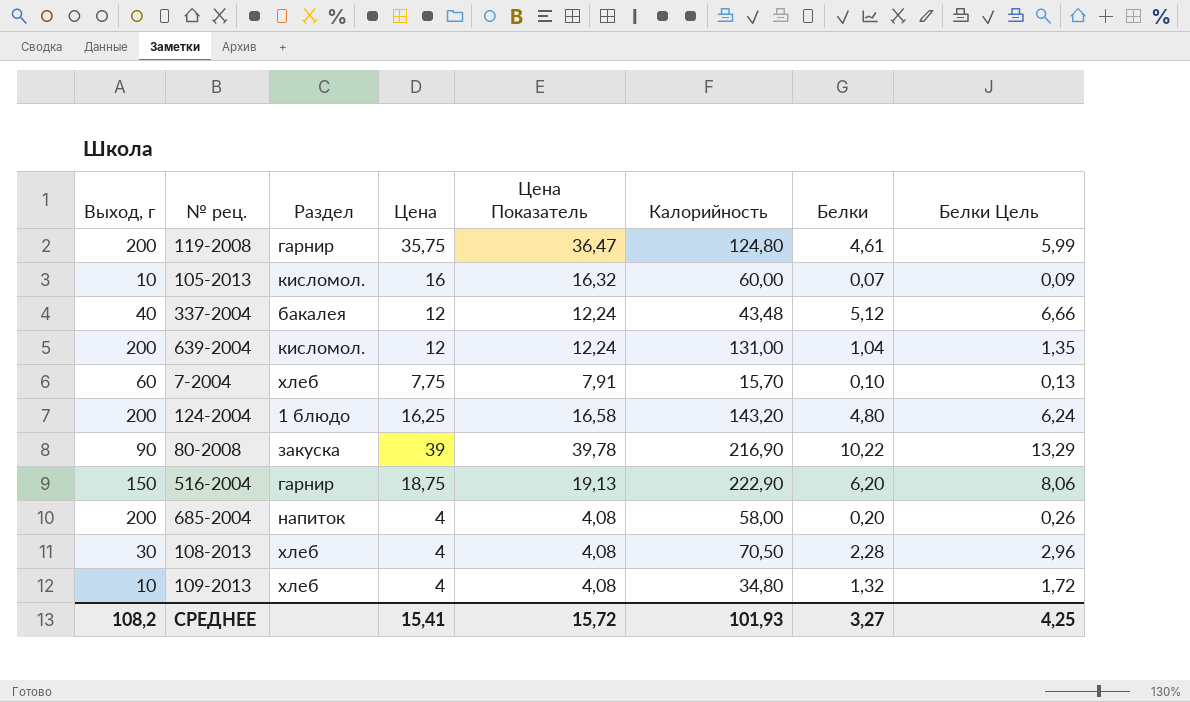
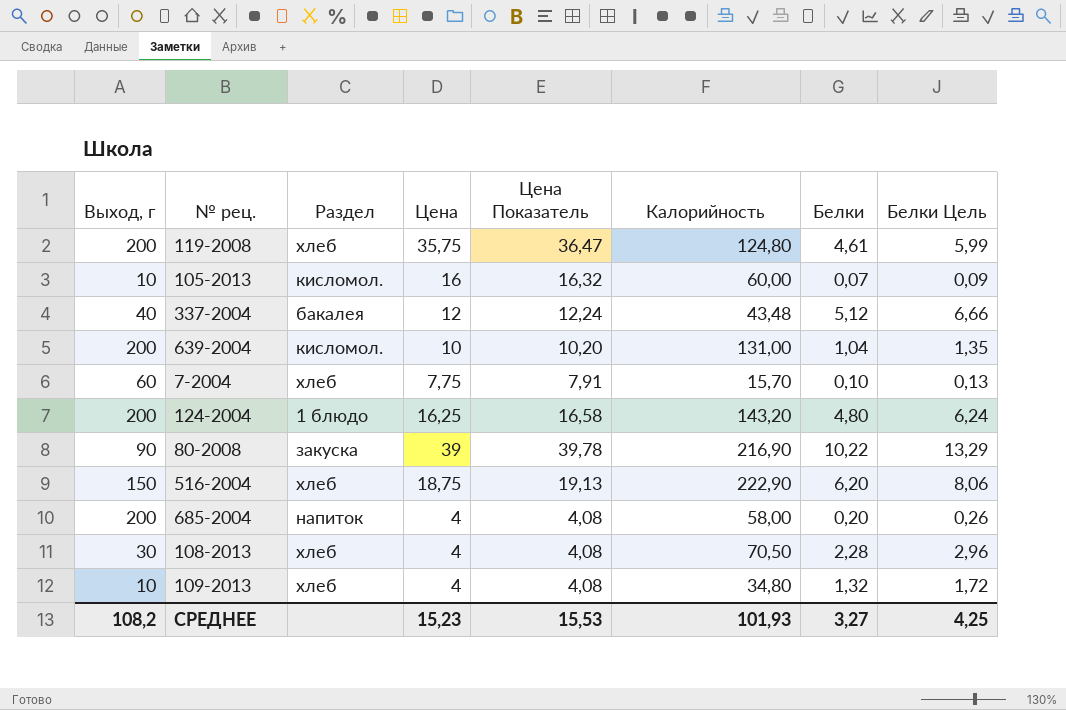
119-2008 | Раздел: гарнир -> хлеб
639-2004 | Цена: 12 -> 10
639-2004 | Цена Показатель: 12,24 -> 10,20
516-2004 | Раздел: гарнир -> хлеб
СРЕДНЕЕ | Цена: 15,41 -> 15,23
СРЕДНЕЕ | Цена Показатель: 15,72 -> 15,53

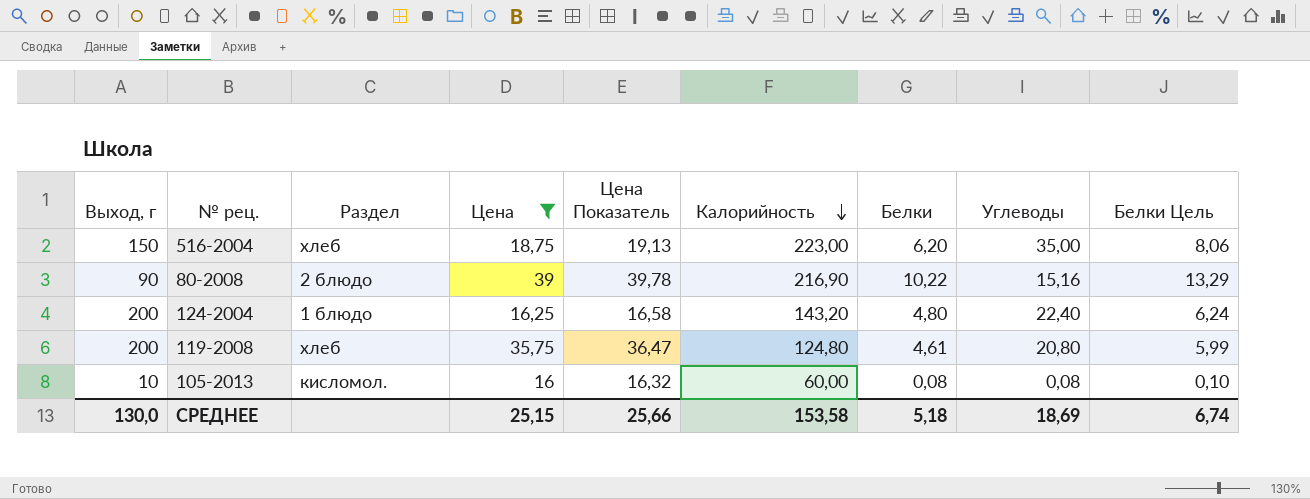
filter: none -> Цена >= 16
row order: none -> Калорийность descending
column Углеводы | position: none -> 8
516-2004 | Калорийность: 222,90 -> 223,00
80-2008 | Раздел: закуска -> 2 блюдо
105-2013 | Белки: 0,07 -> 0,08
105-2013 | Белки Цель: 0,09 -> 0,10
СРЕДНЕЕ | Выход, г: 108,2 -> 130,0
СРЕДНЕЕ | Цена: 15,23 -> 25,15
СРЕДНЕЕ | Цена Показатель: 15,53 -> 25,66
СРЕДНЕЕ | Калорийность: 101,93 -> 153,58
СРЕДНЕЕ | Белки: 3,27 -> 5,18
СРЕДНЕЕ | Белки Цель: 4,25 -> 6,74

